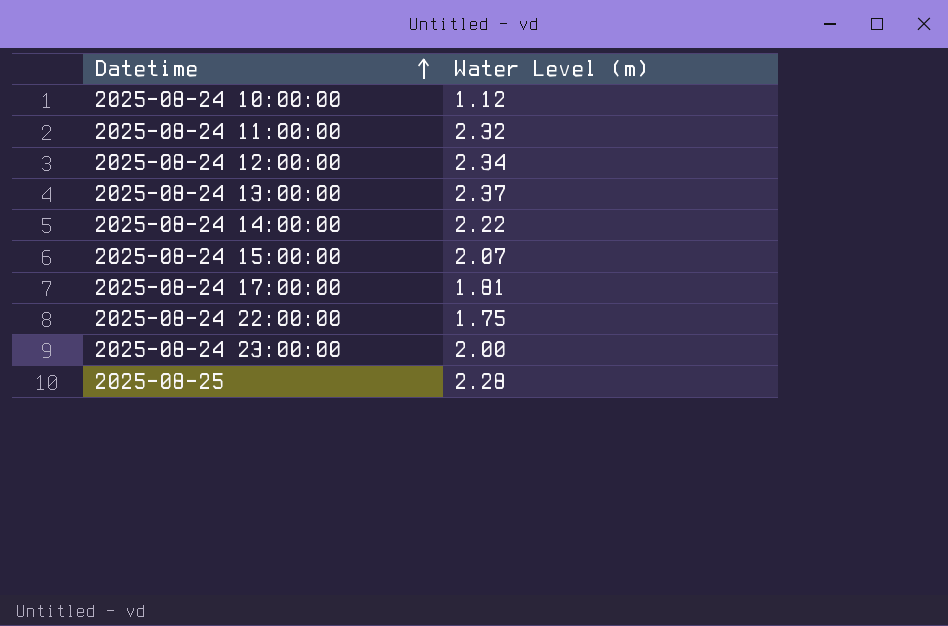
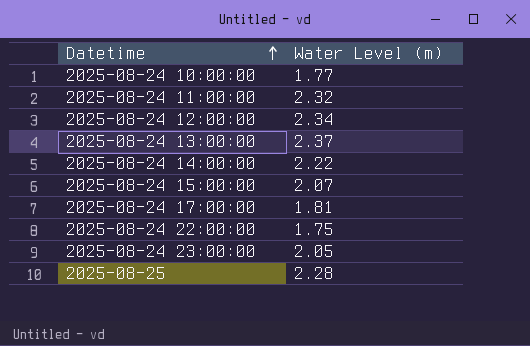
2025-08-24 10:00:00 | Water Level (m): 1.12 -> 1.77
2025-08-24 23:00:00 | Water Level (m): 2.00 -> 2.05

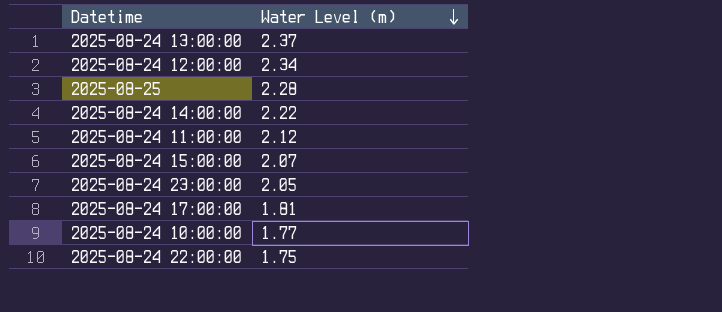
row order: Datetime ascending -> Water Level (m) descending
2025-08-24 11:00:00 | Water Level (m): 2.32 -> 2.12

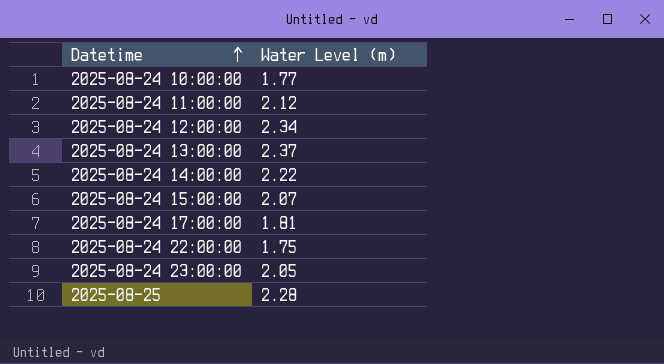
row order: Water Level (m) descending -> Datetime ascending

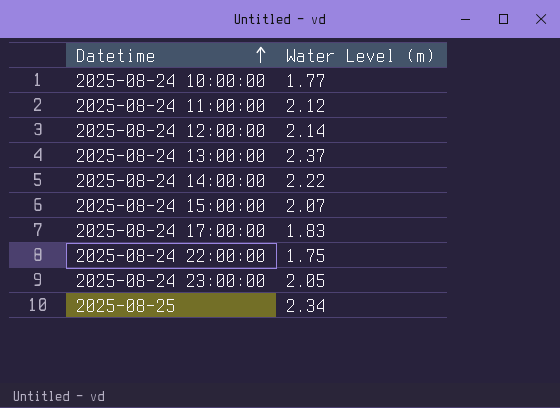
2025-08-24 12:00:00 | Water Level (m): 2.34 -> 2.14
2025-08-24 17:00:00 | Water Level (m): 1.81 -> 1.83
2025-08-25 | Water Level (m): 2.28 -> 2.34

